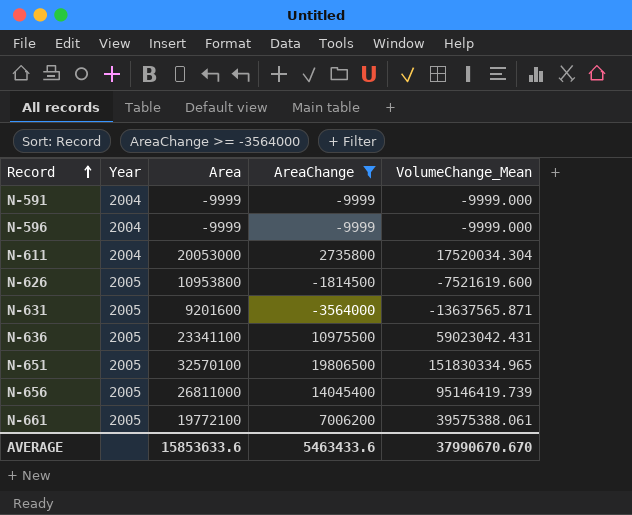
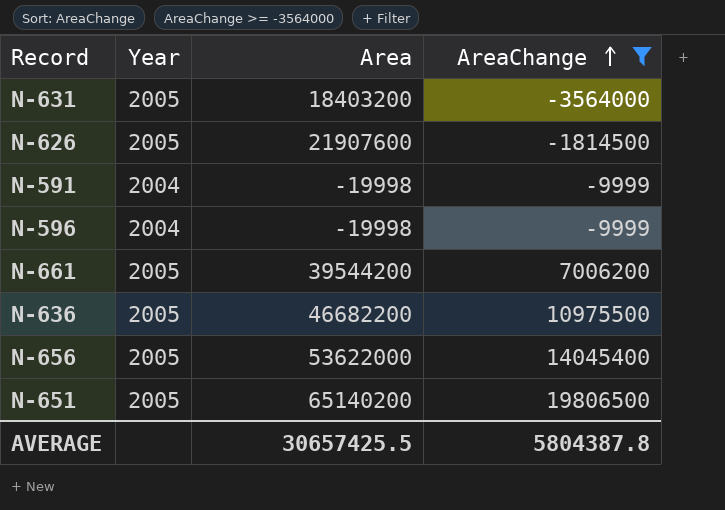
row order: Record ascending -> AreaChange ascending
column VolumeChange_Mean | position: 5 -> none
row N-611: 2004 | 20053000 | 2735800 | 17520034.304 -> none
N-631 | Area: 9201600 -> 18403200
N-626 | Area: 10953800 -> 21907600
N-591 | Area: -9999 -> -19998
N-596 | Area: -9999 -> -19998
N-661 | Area: 19772100 -> 39544200
N-636 | Area: 23341100 -> 46682200
N-656 | Area: 26811000 -> 53622000
N-651 | Area: 32570100 -> 65140200
AVERAGE | Area: 15853633.6 -> 30657425.5
AVERAGE | AreaChange: 5463433.6 -> 5804387.8

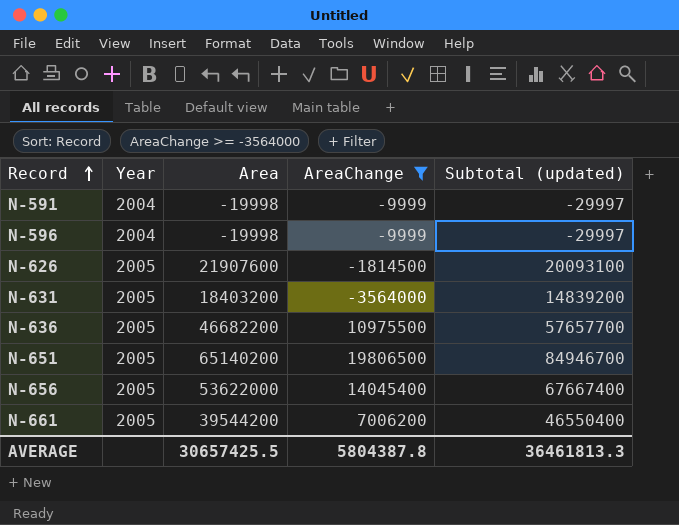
row order: AreaChange ascending -> Record ascending
column Subtotal (updated) | formula: none -> [Area] + [AreaChange]

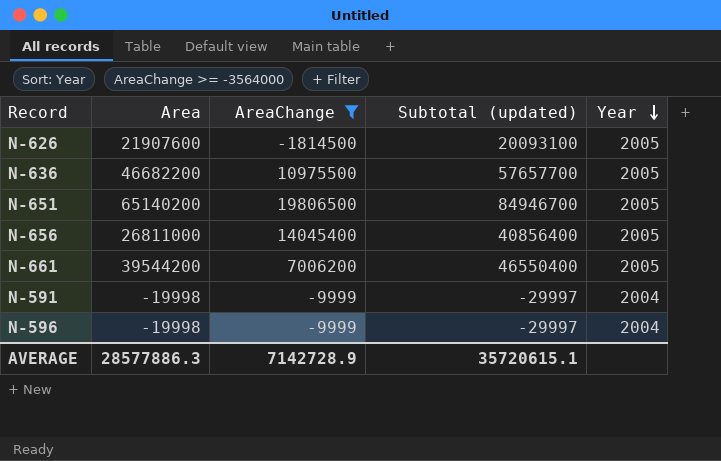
row order: Record ascending -> Year descending
column Year | position: 2 -> 5
row N-631: 2005 | 18403200 | -3564000 | 14839200 -> none
N-656 | Area: 53622000 -> 26811000
N-656 | Subtotal (updated): 67667400 -> 40856400
AVERAGE | Area: 30657425.5 -> 28577886.3
AVERAGE | AreaChange: 5804387.8 -> 7142728.9
AVERAGE | Subtotal (updated): 36461813.3 -> 35720615.1

